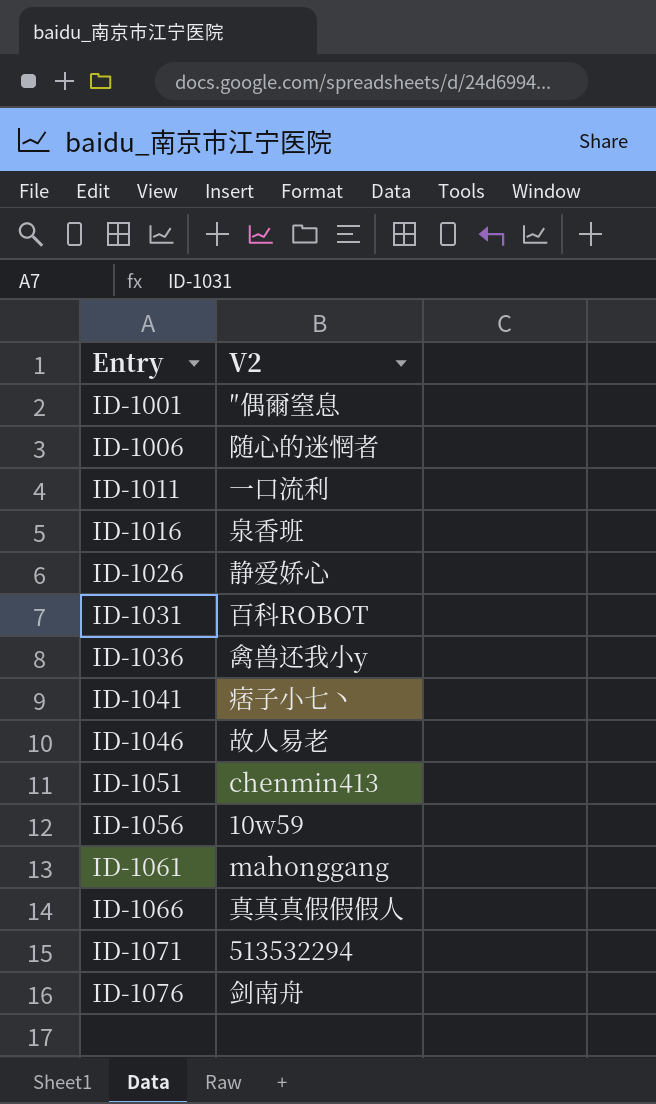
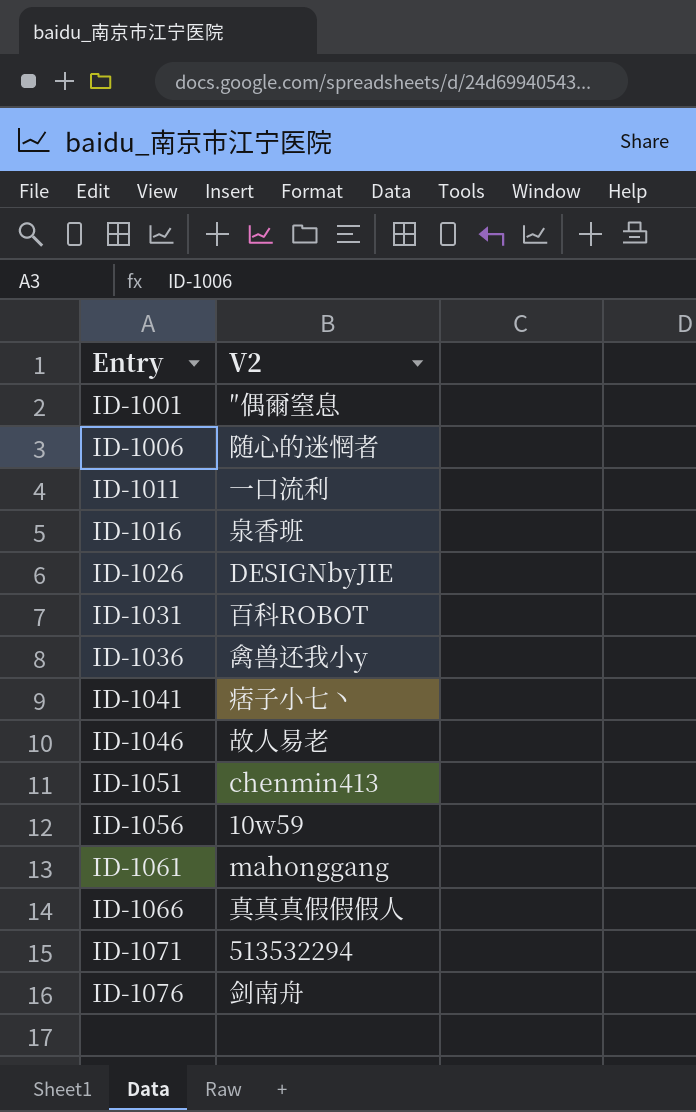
ID-1026 | V2: 静爱娇心 -> DESIGNbyJIE

